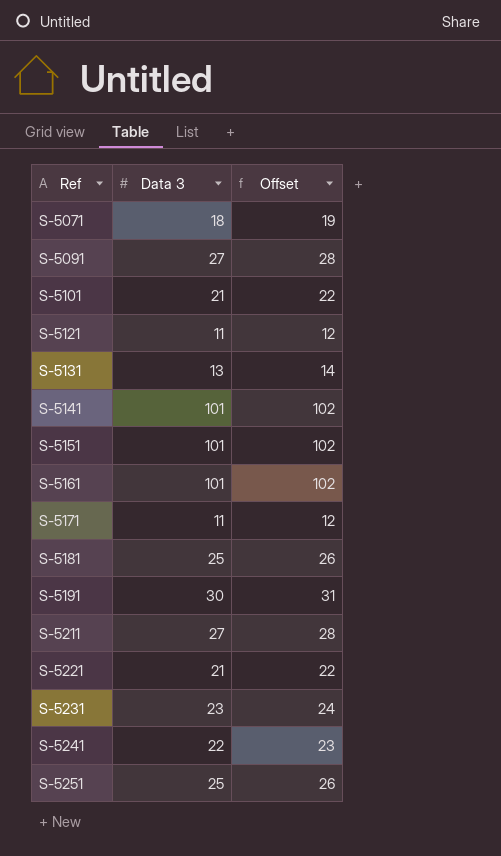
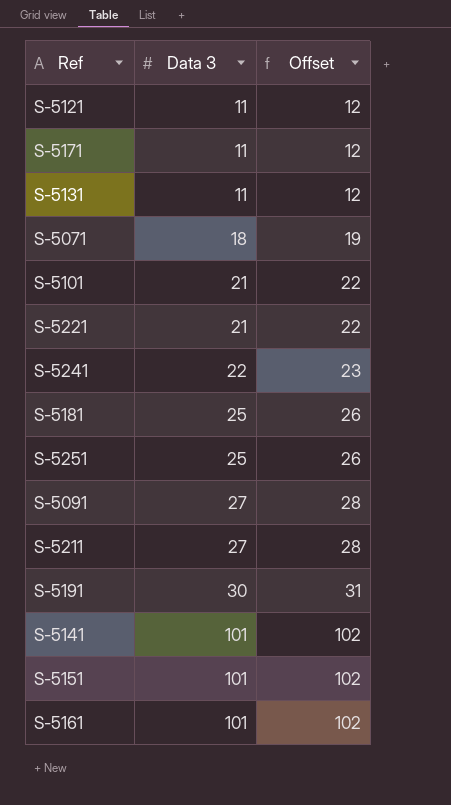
row order: Ref ascending -> Data 3 ascending
row S-5231: 23 | 24 -> none
S-5131 | Data 3: 13 -> 11
S-5131 | Offset: 14 -> 12

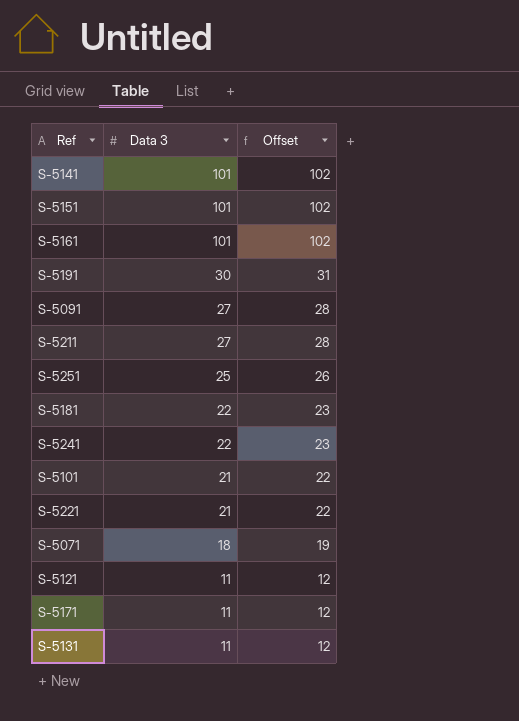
row order: Data 3 ascending -> Data 3 descending
S-5181 | Data 3: 25 -> 22
S-5181 | Offset: 26 -> 23

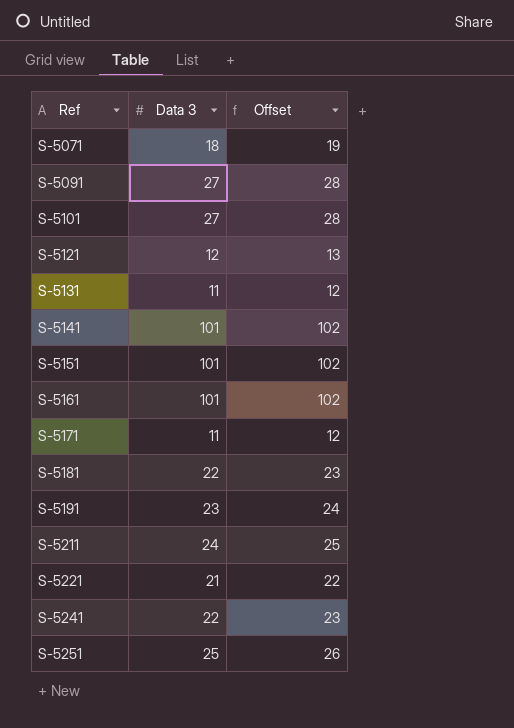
row order: Data 3 descending -> Ref ascending
S-5101 | Data 3: 21 -> 27
S-5101 | Offset: 22 -> 28
S-5121 | Data 3: 11 -> 12
S-5121 | Offset: 12 -> 13
S-5191 | Data 3: 30 -> 23
S-5191 | Offset: 31 -> 24
S-5211 | Data 3: 27 -> 24
S-5211 | Offset: 28 -> 25

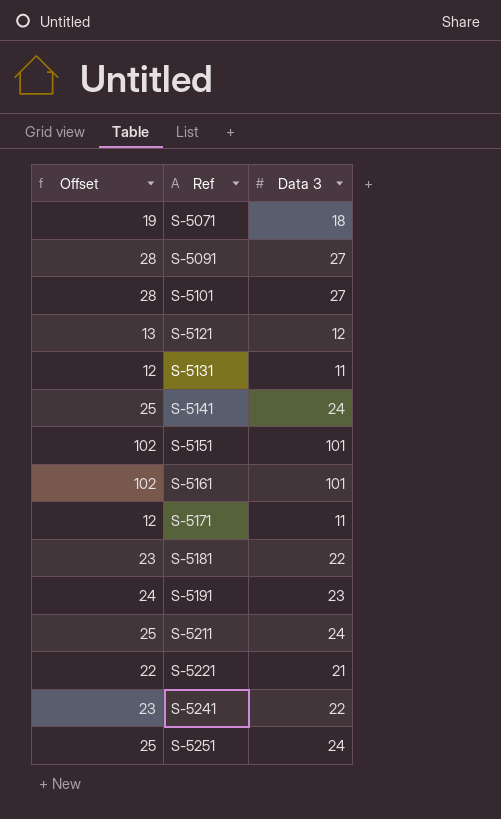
column Offset | position: 3 -> 1
S-5141 | Offset: 102 -> 25
S-5141 | Data 3: 101 -> 24
S-5251 | Offset: 26 -> 25
S-5251 | Data 3: 25 -> 24

